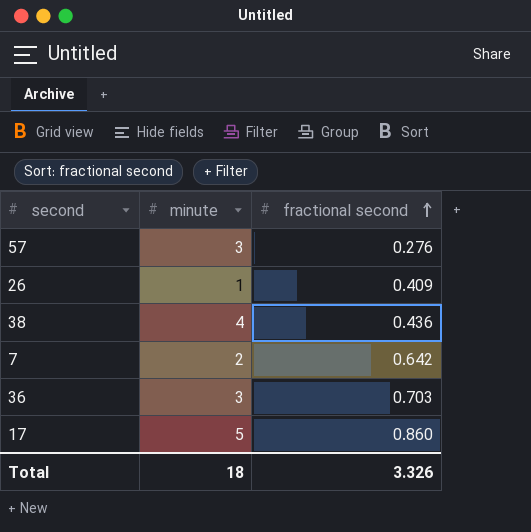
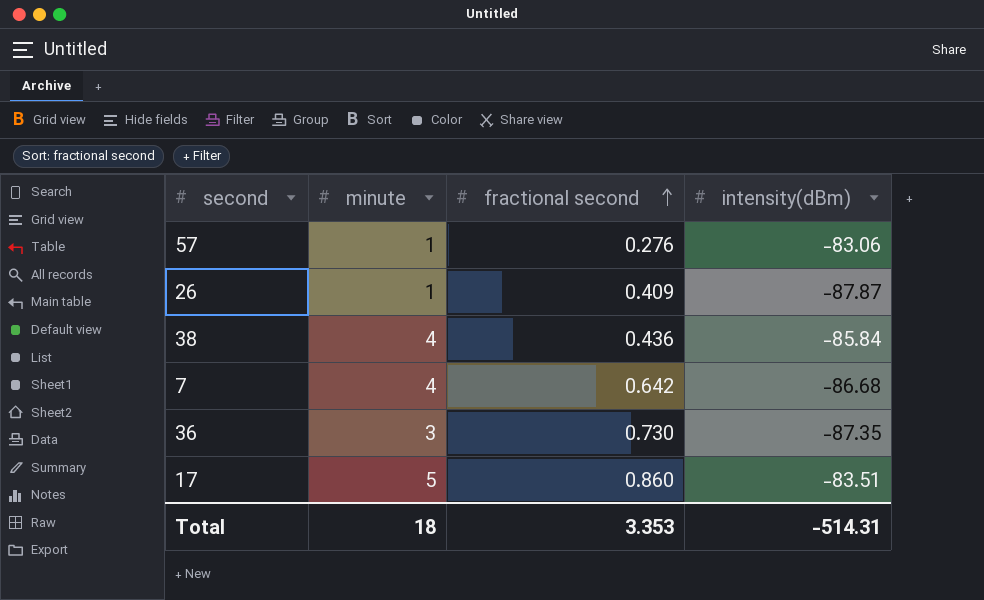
column intensity(dBm) | position: none -> 4
57 | minute: 3 -> 1
7 | minute: 2 -> 4
36 | fractional second: 0.703 -> 0.730
Total | fractional second: 3.326 -> 3.353

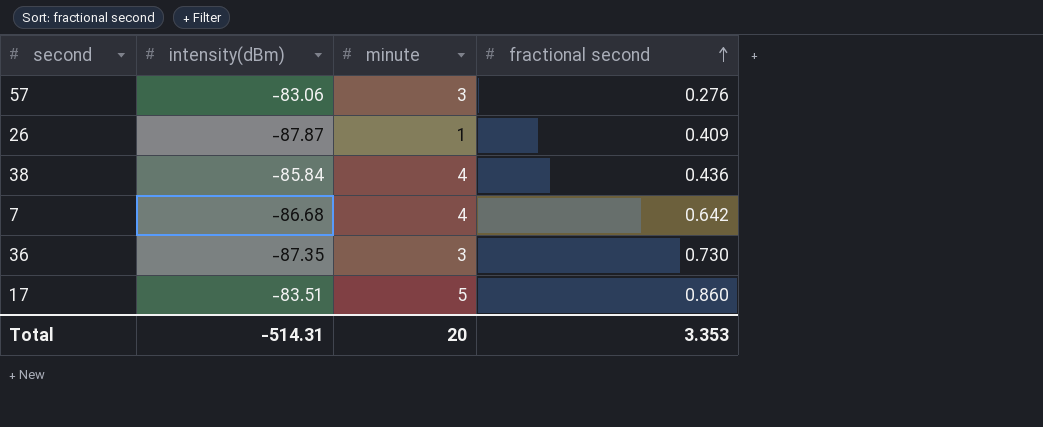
column intensity(dBm) | position: 4 -> 2
57 | minute: 1 -> 3
Total | minute: 18 -> 20

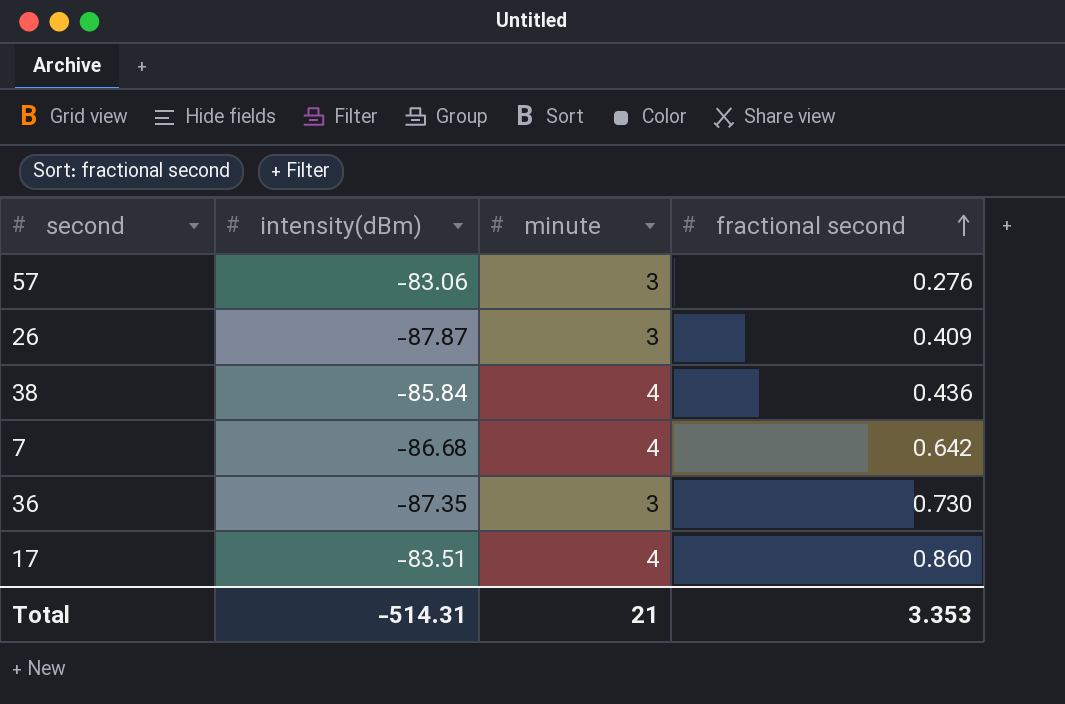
26 | minute: 1 -> 3
17 | minute: 5 -> 4
Total | minute: 20 -> 21

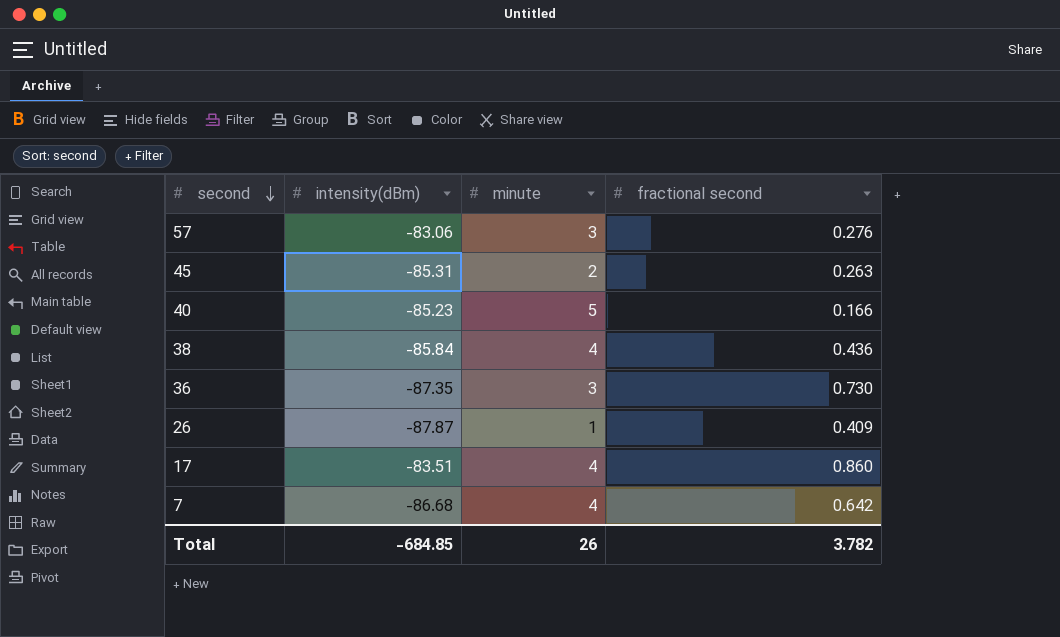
row order: fractional second ascending -> second descending
row 45: none -> -85.31 | 2 | 0.263
row 40: none -> -85.23 | 5 | 0.166
26 | minute: 3 -> 1
Total | intensity(dBm): -514.31 -> -684.85
Total | minute: 21 -> 26
Total | fractional second: 3.353 -> 3.782

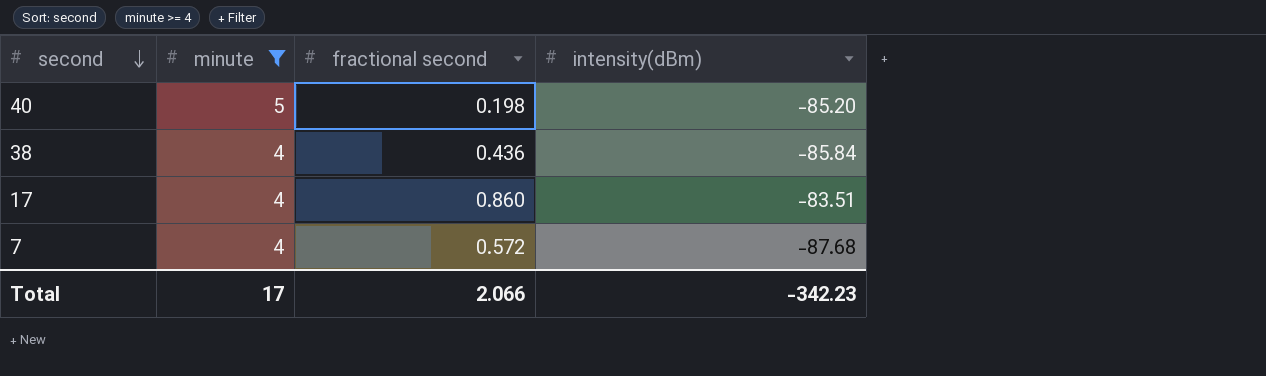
filter: none -> minute >= 4
column intensity(dBm) | position: 2 -> 4
40 | fractional second: 0.166 -> 0.198
40 | intensity(dBm): -85.23 -> -85.20
7 | fractional second: 0.642 -> 0.572
7 | intensity(dBm): -86.68 -> -87.68
Total | minute: 26 -> 17
Total | fractional second: 3.782 -> 2.066
Total | intensity(dBm): -684.85 -> -342.23

